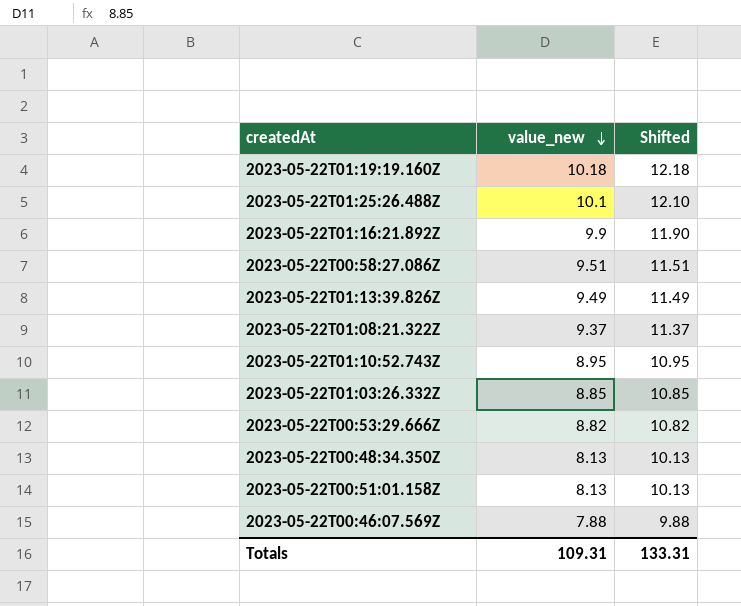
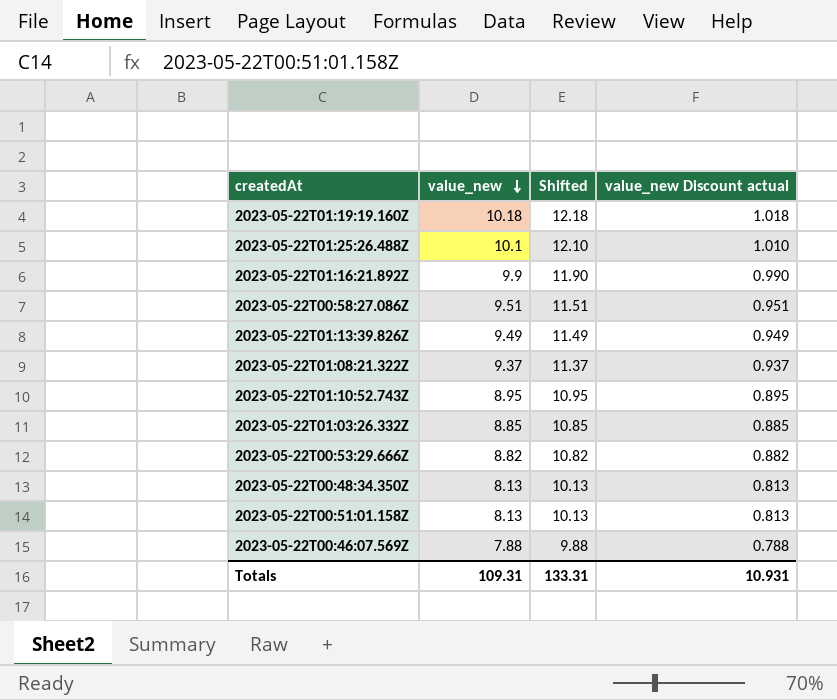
column value_new Discount actual | formula: none -> [value_new] * 0.1

